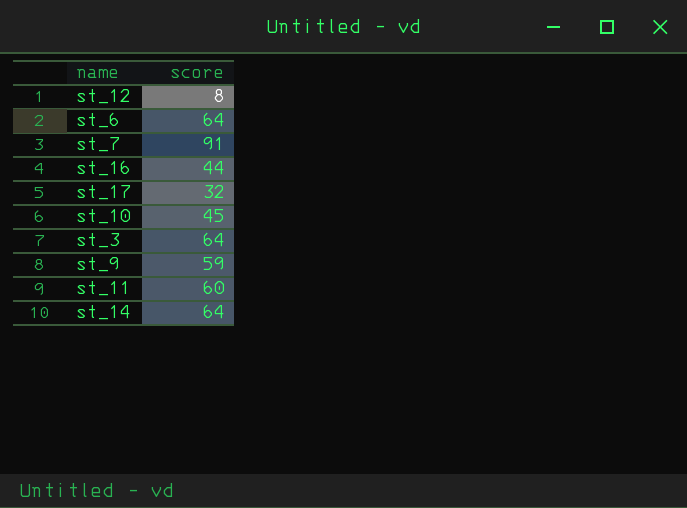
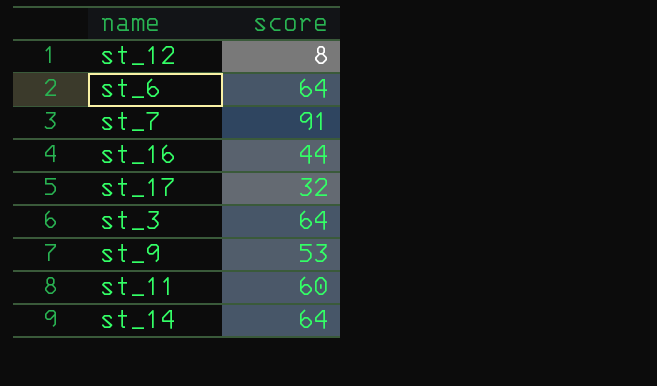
row st_10: 45 -> none
st_9 | score: 59 -> 53

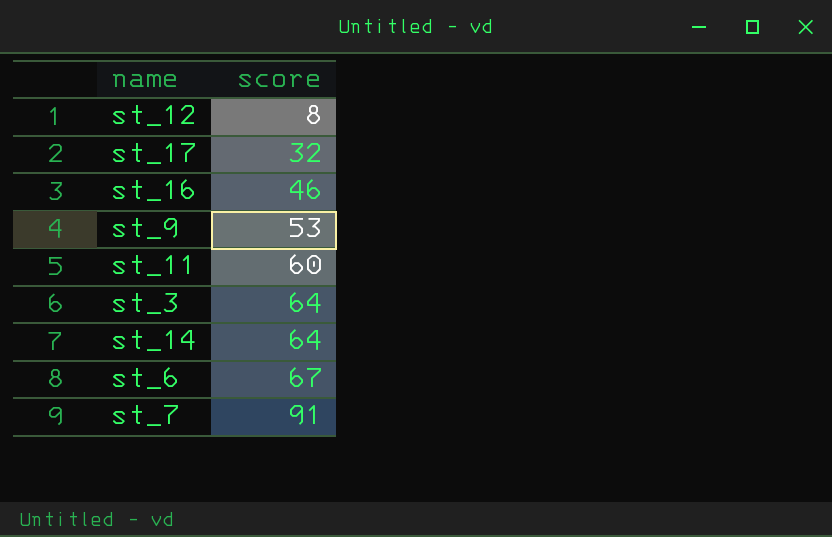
row order: none -> score ascending
st_16 | score: 44 -> 46
st_6 | score: 64 -> 67

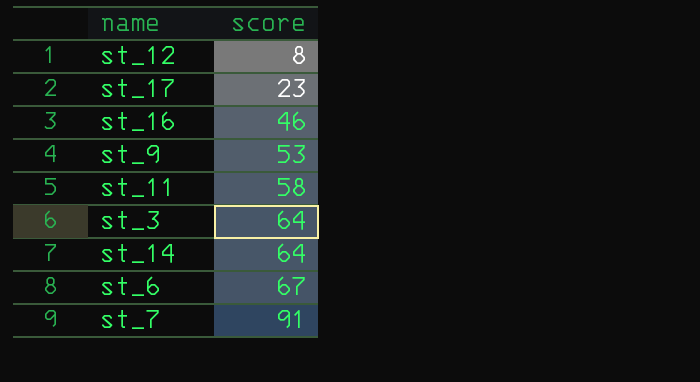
st_17 | score: 32 -> 23
st_11 | score: 60 -> 58

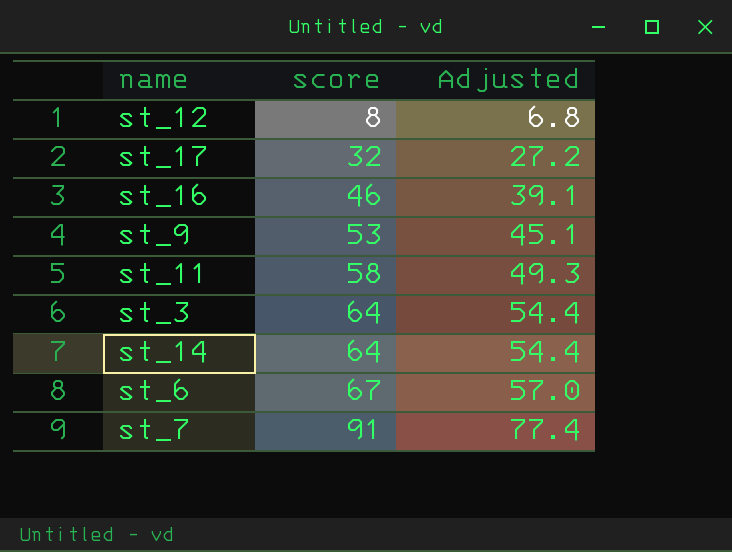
column Adjusted | formula: none -> [score] * 0.85
st_17 | score: 23 -> 32

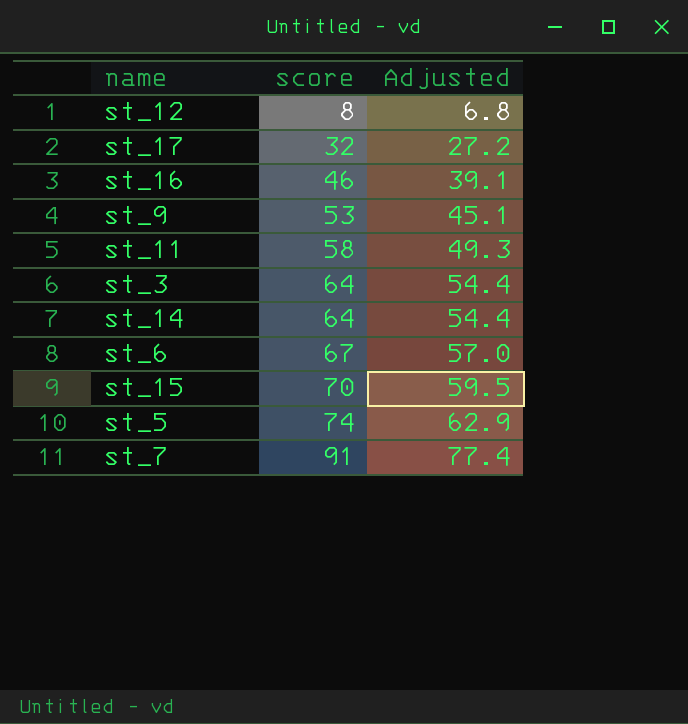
row st_15: none -> 70 | 59.5
row st_5: none -> 74 | 62.9

